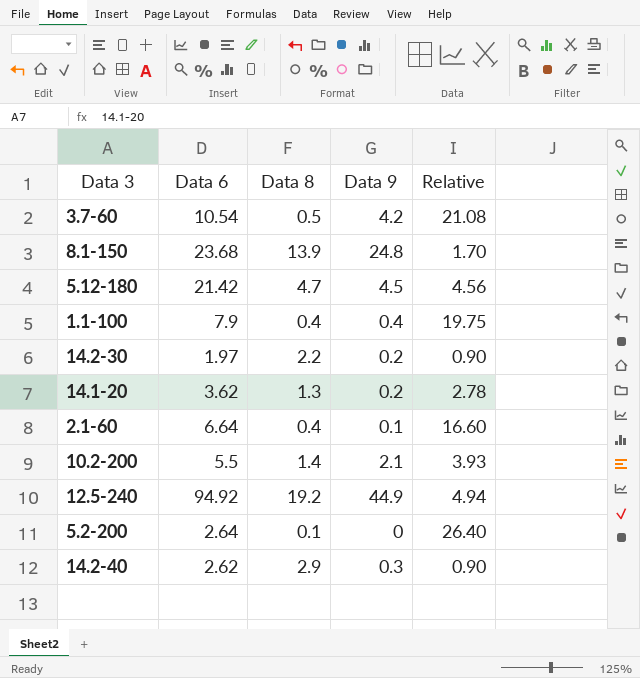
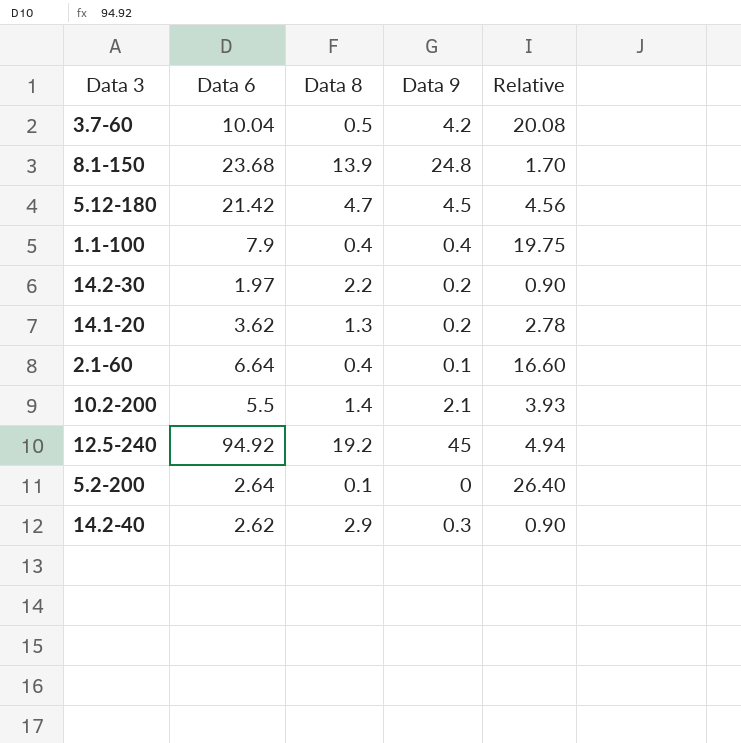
3.7-60 | Data 6: 10.54 -> 10.04
3.7-60 | Relative: 21.08 -> 20.08
12.5-240 | Data 9: 44.9 -> 45

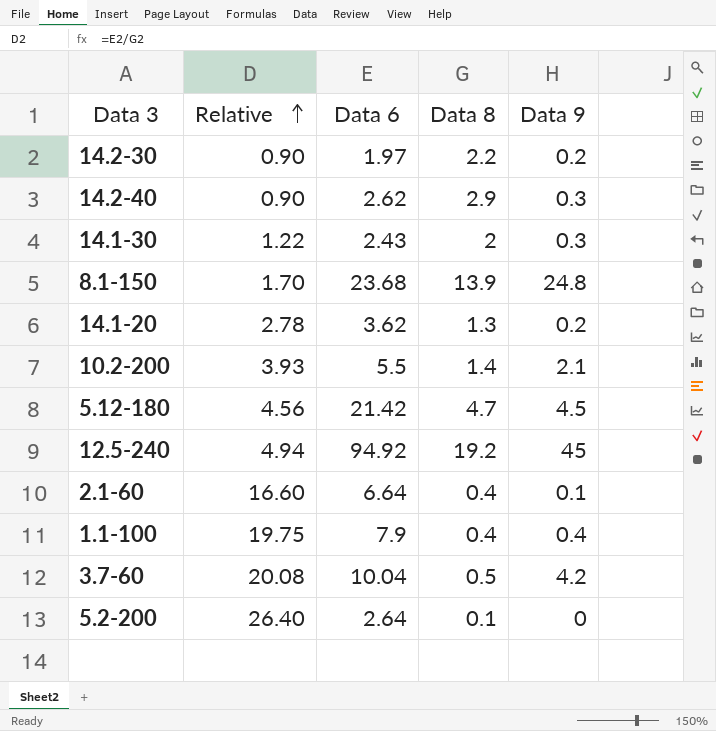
row order: none -> Relative ascending
column Relative | position: 5 -> 2
row 14.1-30: none -> 1.22 | 2.43 | 2 | 0.3

